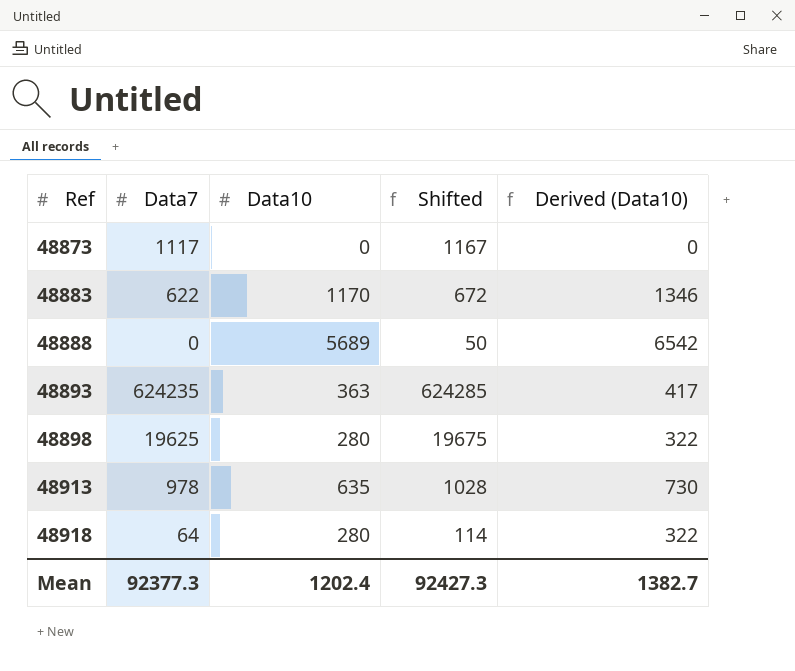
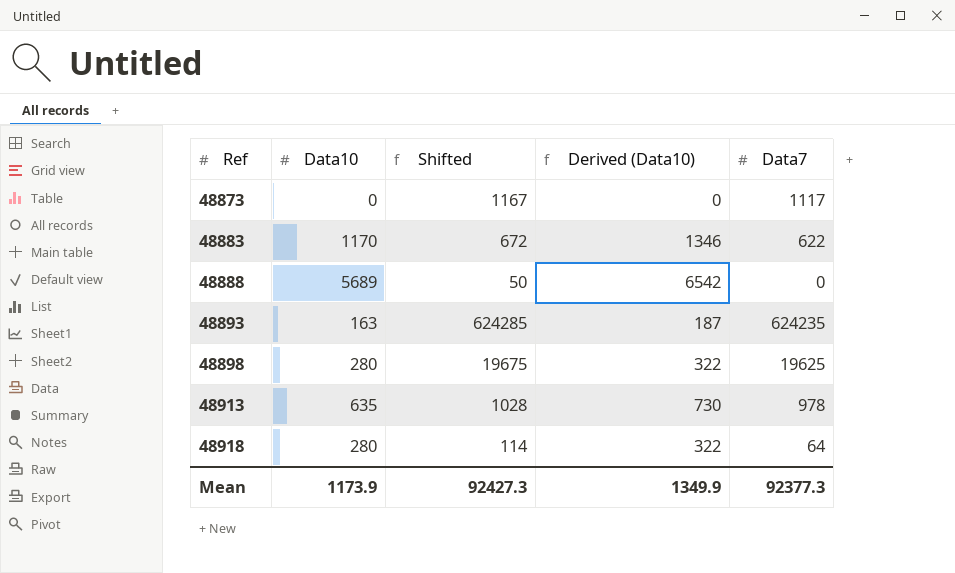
column Data7 | position: 2 -> 5
48893 | Data10: 363 -> 163
48893 | Derived (Data10): 417 -> 187
Mean | Data10: 1202.4 -> 1173.9
Mean | Derived (Data10): 1382.7 -> 1349.9

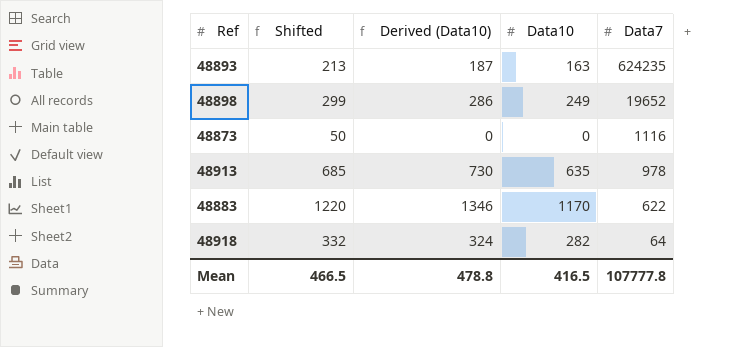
row order: Ref ascending -> Data7 descending
column Shifted | formula: [Data7] + 50 -> [Data10] + 50
column Data10 | position: 2 -> 4
row 48888: 5689 | 50 | 6542 | 0 -> none
48898 | Derived (Data10): 322 -> 286
48898 | Data10: 280 -> 249
48898 | Data7: 19625 -> 19652
48873 | Data7: 1117 -> 1116
48918 | Derived (Data10): 322 -> 324
48918 | Data10: 280 -> 282
Mean | Shifted: 92427.3 -> 466.5
Mean | Derived (Data10): 1349.9 -> 478.8
Mean | Data10: 1173.9 -> 416.5
Mean | Data7: 92377.3 -> 107777.8

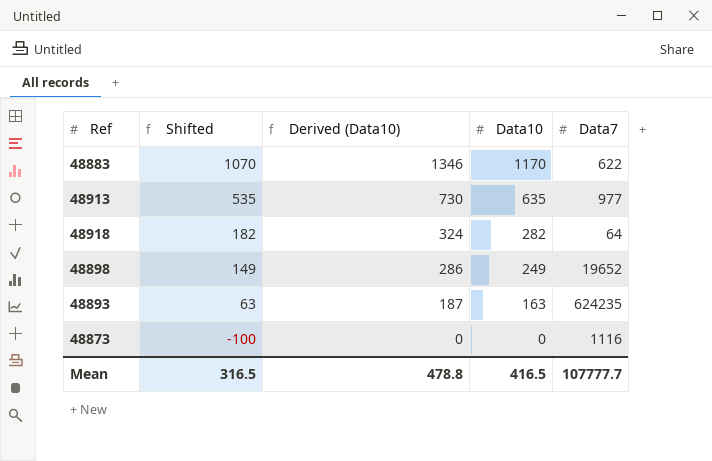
row order: Data7 descending -> Shifted descending
column Shifted | formula: [Data10] + 50 -> [Data10] - 100
48913 | Data7: 978 -> 977
Mean | Shifted: 466.5 -> 316.5
Mean | Data7: 107777.8 -> 107777.7

